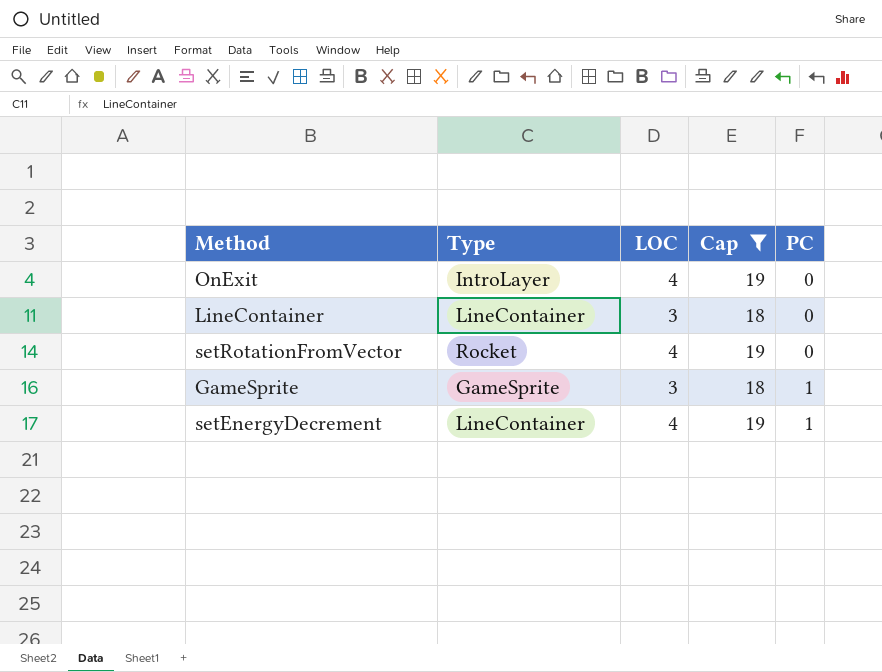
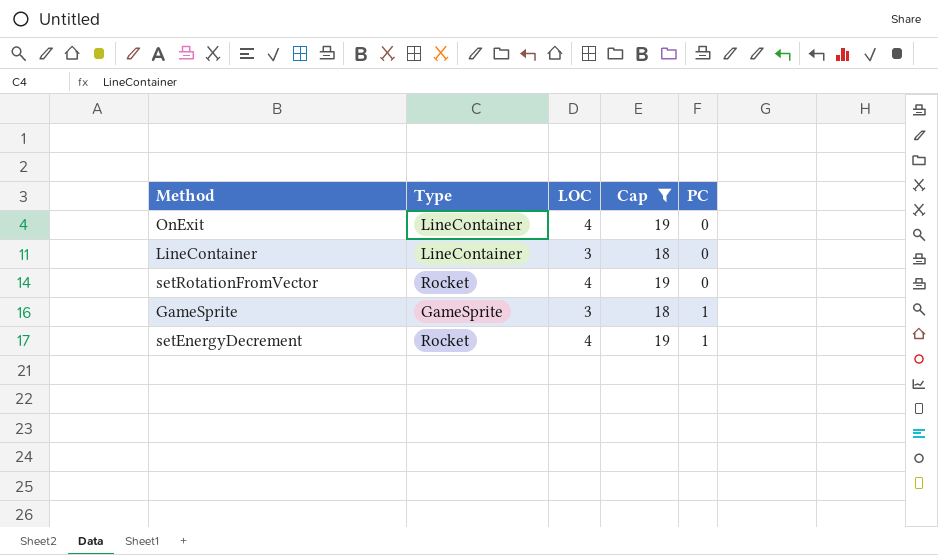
OnExit | Type: IntroLayer -> LineContainer
setEnergyDecrement | Type: LineContainer -> Rocket

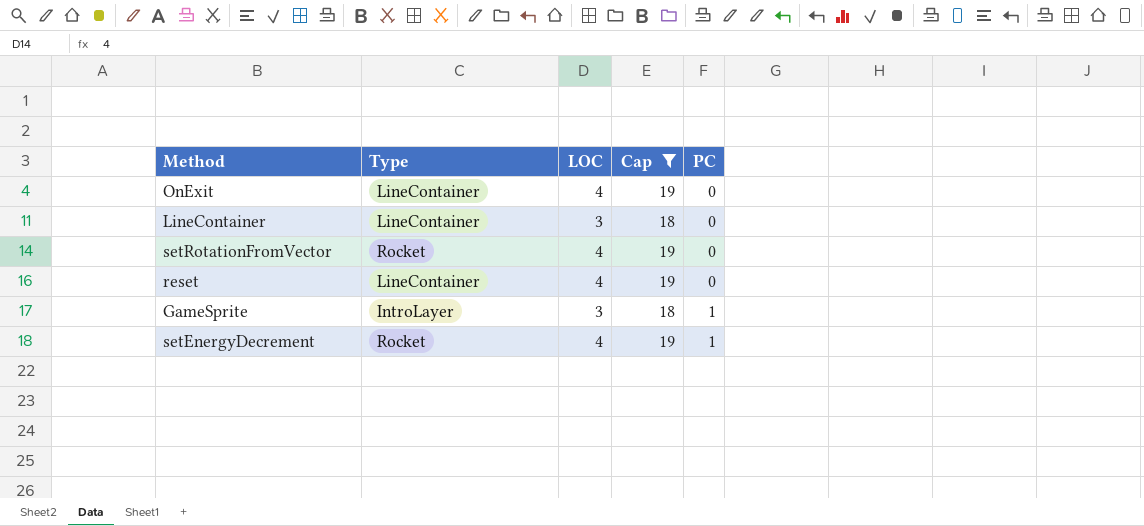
row reset: none -> LineContainer | 4 | 19 | 0
GameSprite | Type: GameSprite -> IntroLayer

